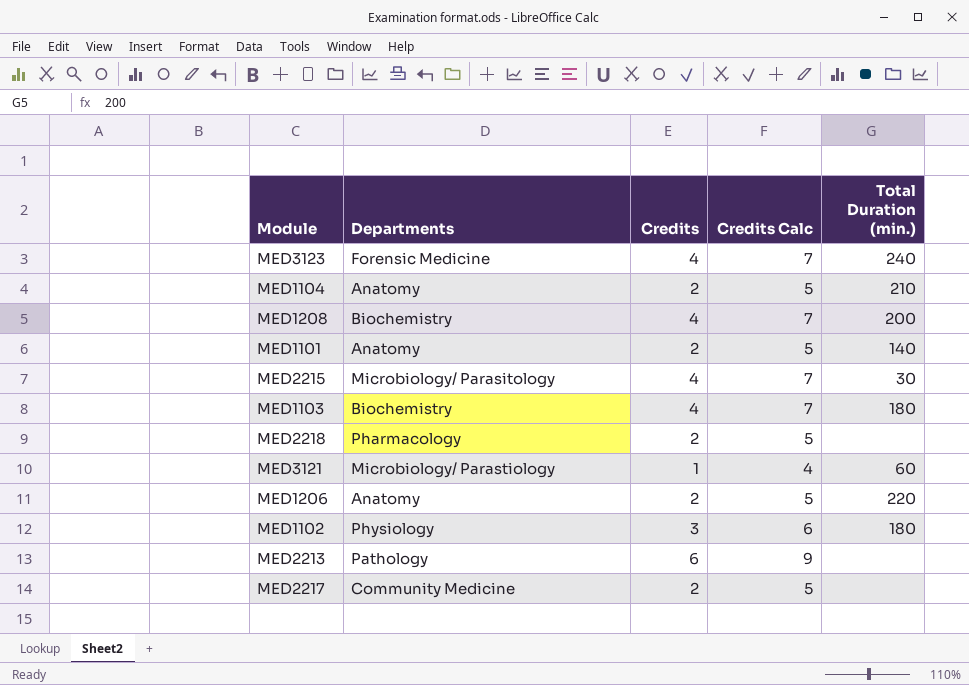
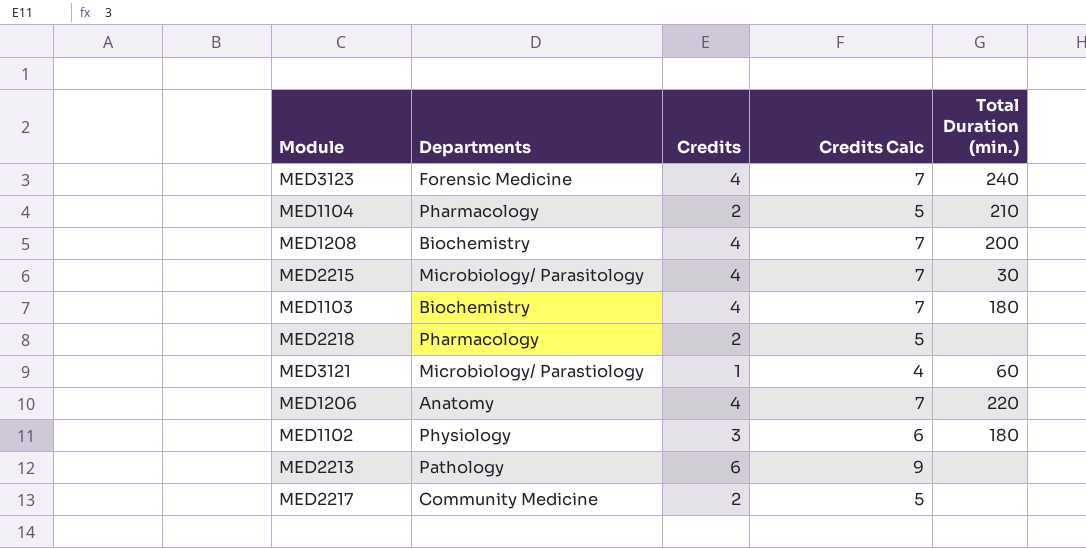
row MED1101: Anatomy | 2 | 5 | 140 -> none
MED1104 | Departments: Anatomy -> Pharmacology
MED1206 | Credits: 2 -> 4
MED1206 | Credits Calc: 5 -> 7

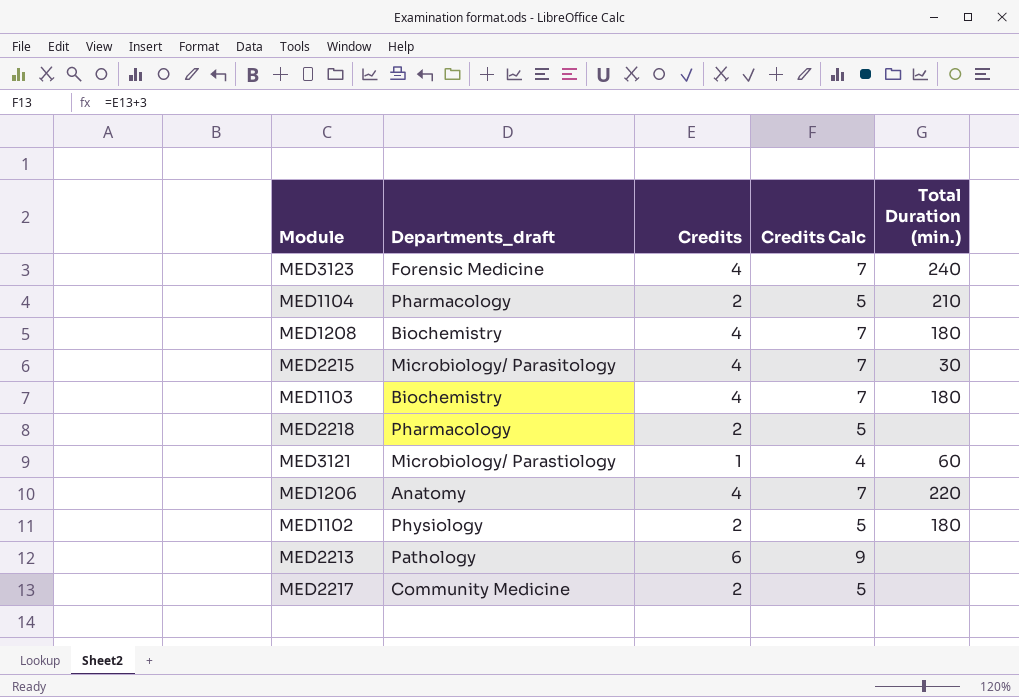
column name: Departments -> Departments_draft
MED1208 | Total Duration (min.): 200 -> 180
MED1102 | Credits: 3 -> 2
MED1102 | Credits Calc: 6 -> 5

